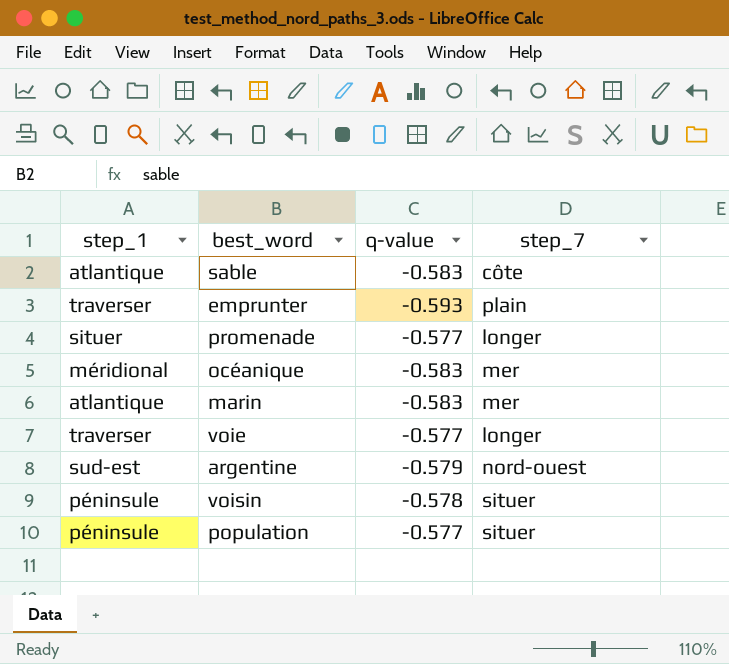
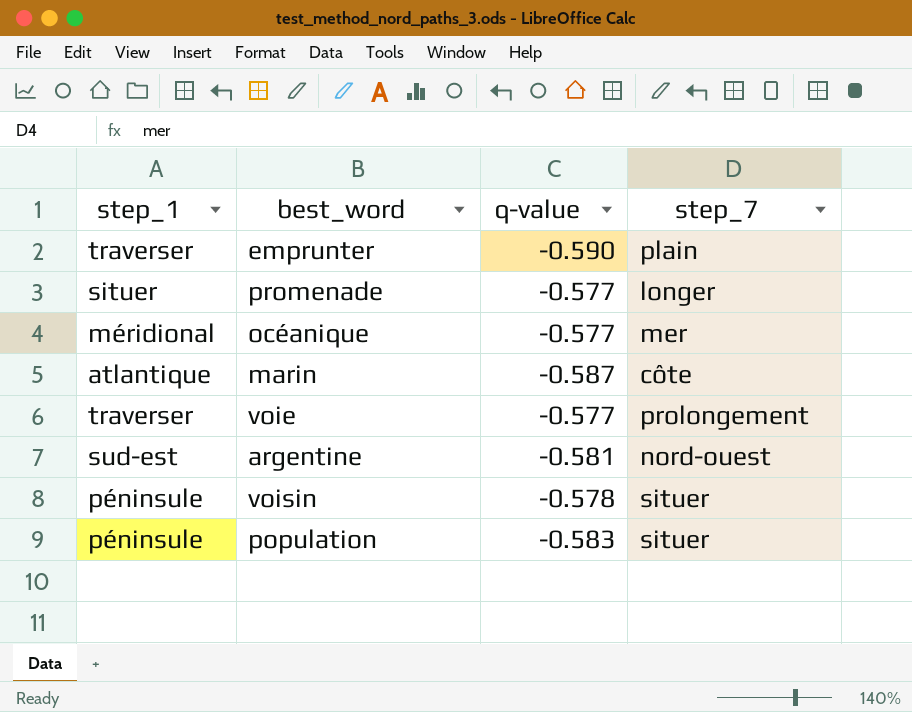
row sable: atlantique | -0.583 | côte -> none
emprunter | q-value: -0.593 -> -0.590
océanique | q-value: -0.583 -> -0.577
marin | q-value: -0.583 -> -0.587
marin | step_7: mer -> côte
voie | step_7: longer -> prolongement
argentine | q-value: -0.579 -> -0.581
population | q-value: -0.577 -> -0.583

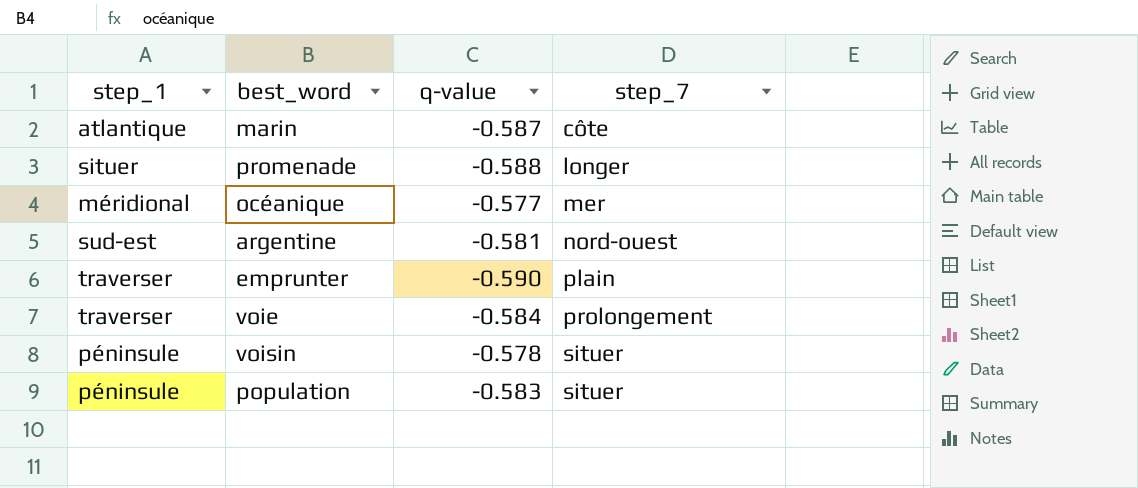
row order: none -> step_7 ascending
promenade | q-value: -0.577 -> -0.588
voie | q-value: -0.577 -> -0.584

